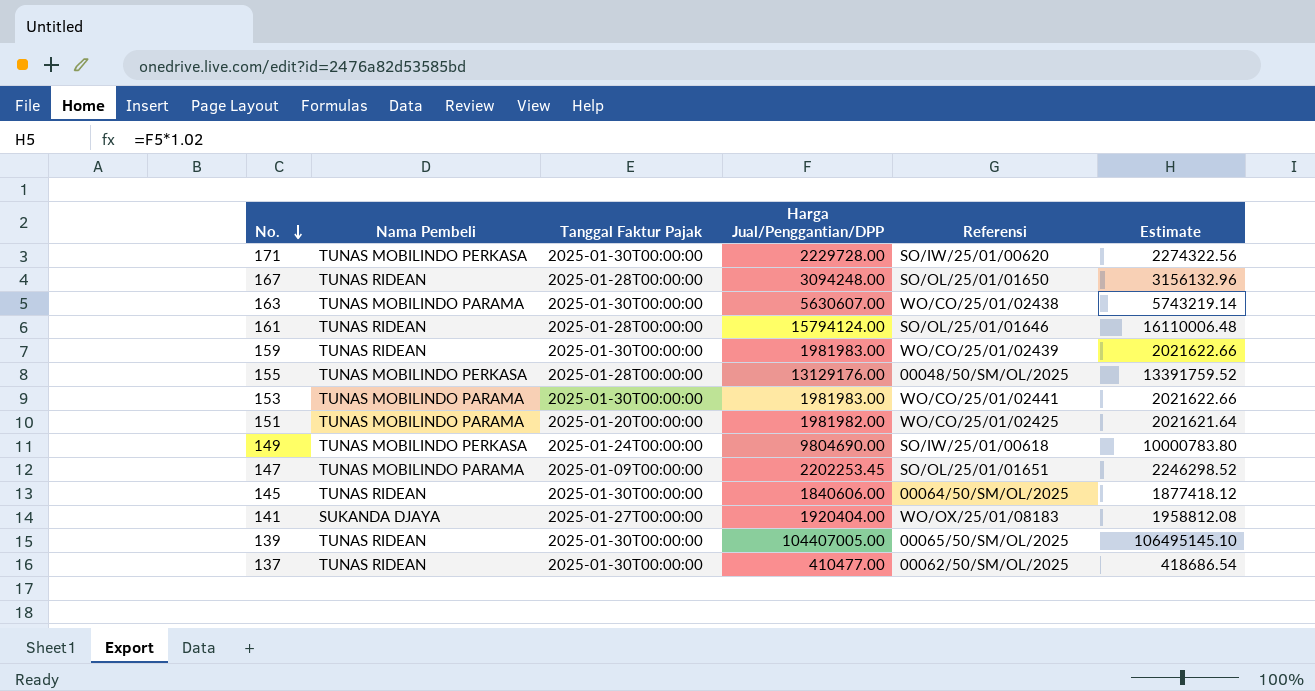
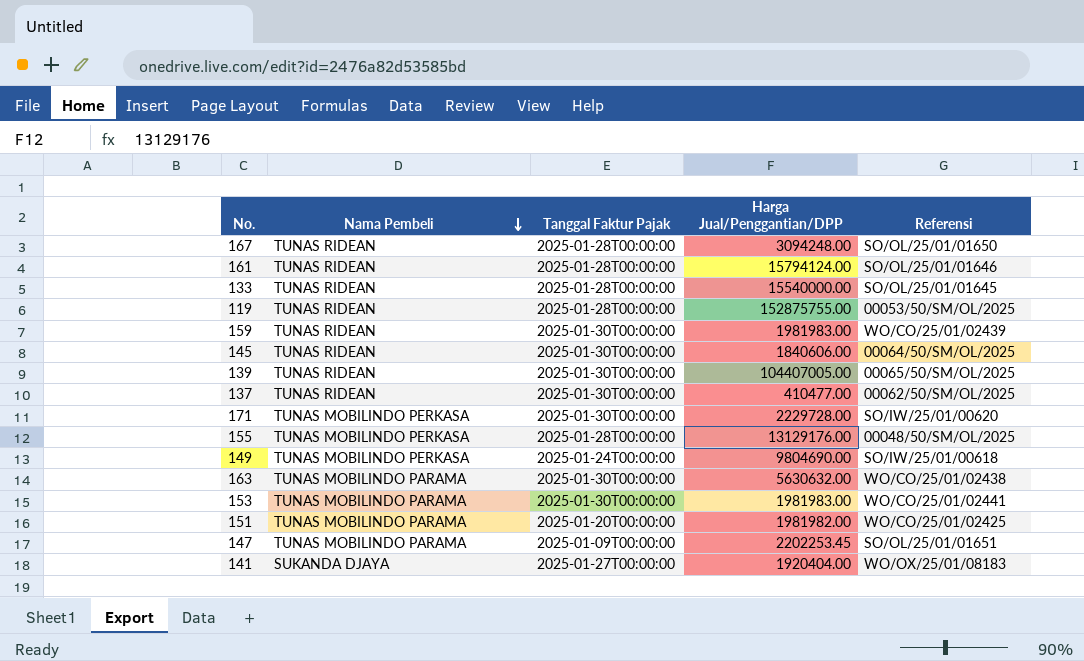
row order: No. descending -> Nama Pembeli descending
column Estimate | formula: [Harga Jual/Penggantian/DPP] * 1.02 -> none
row 133: none -> TUNAS RIDEAN | 2025-01-28T00:00:00 | 15540000.00 | SO/OL/25/01/01645
row 119: none -> TUNAS RIDEAN | 2025-01-28T00:00:00 | 152875755.00 | 00053/50/SM/OL/2025
163 | Harga Jual/Penggantian/DPP: 5630607.00 -> 5630632.00

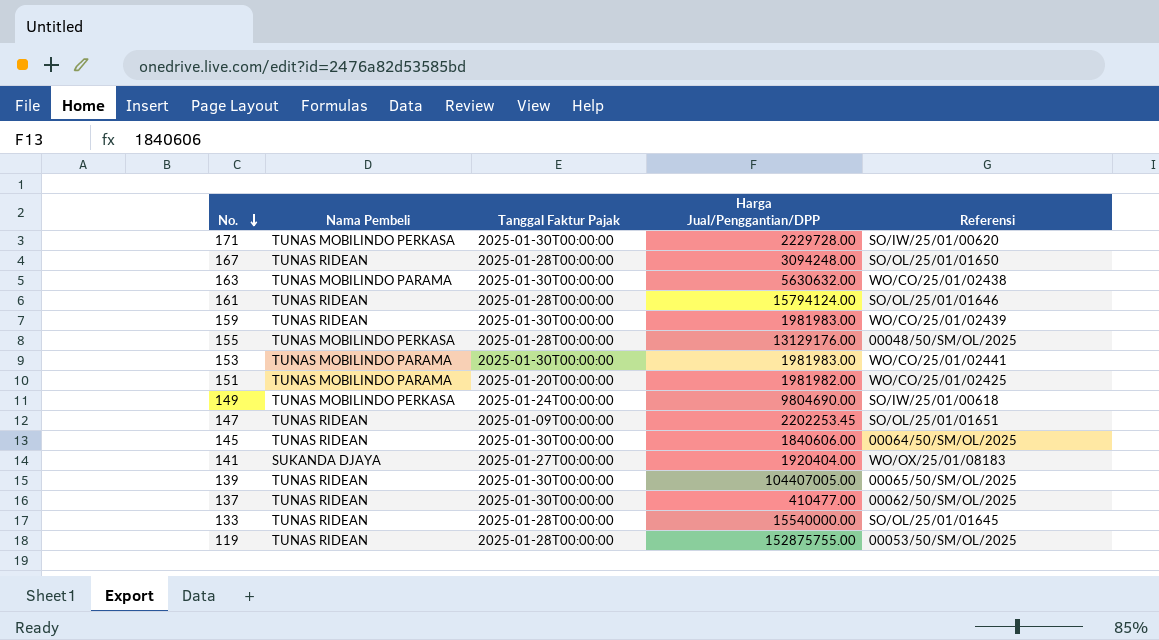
row order: Nama Pembeli descending -> No. descending
147 | Nama Pembeli: TUNAS MOBILINDO PARAMA -> TUNAS RIDEAN

